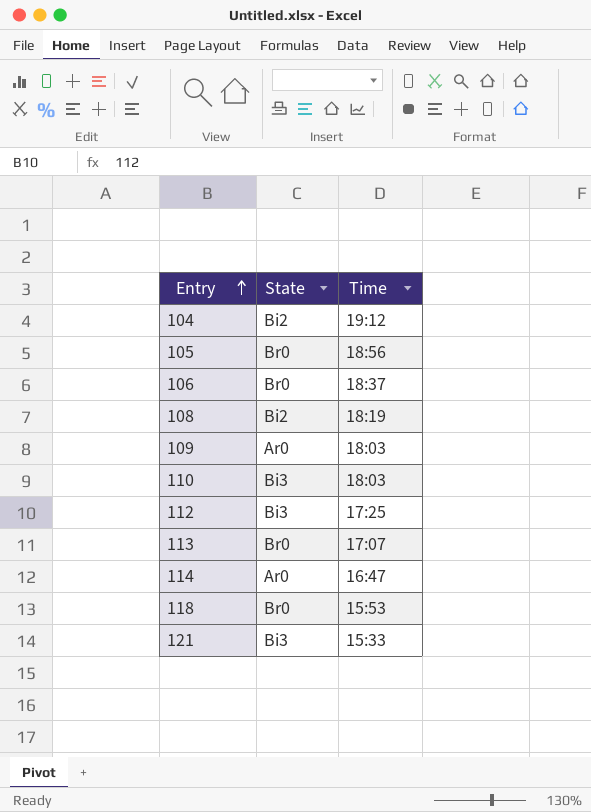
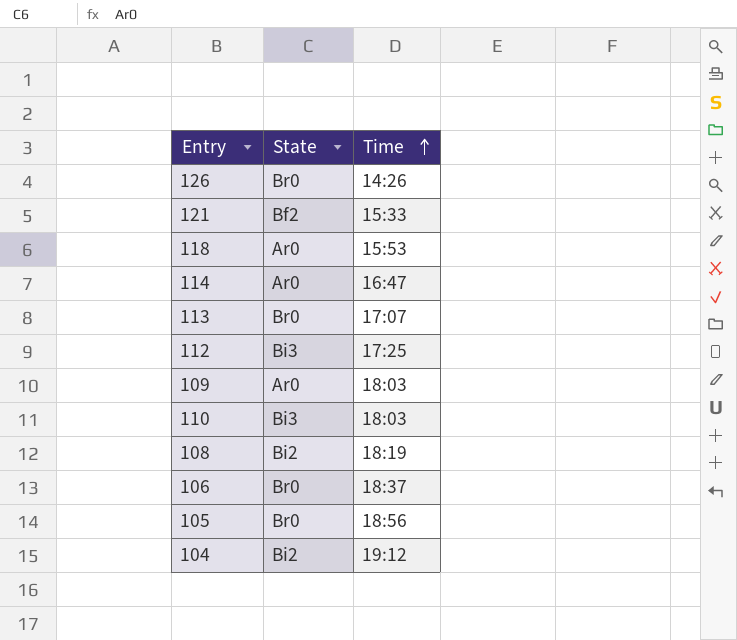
row order: Entry ascending -> Time ascending
row 126: none -> Br0 | 14:26
121 | State: Bi3 -> Bf2
118 | State: Br0 -> Ar0

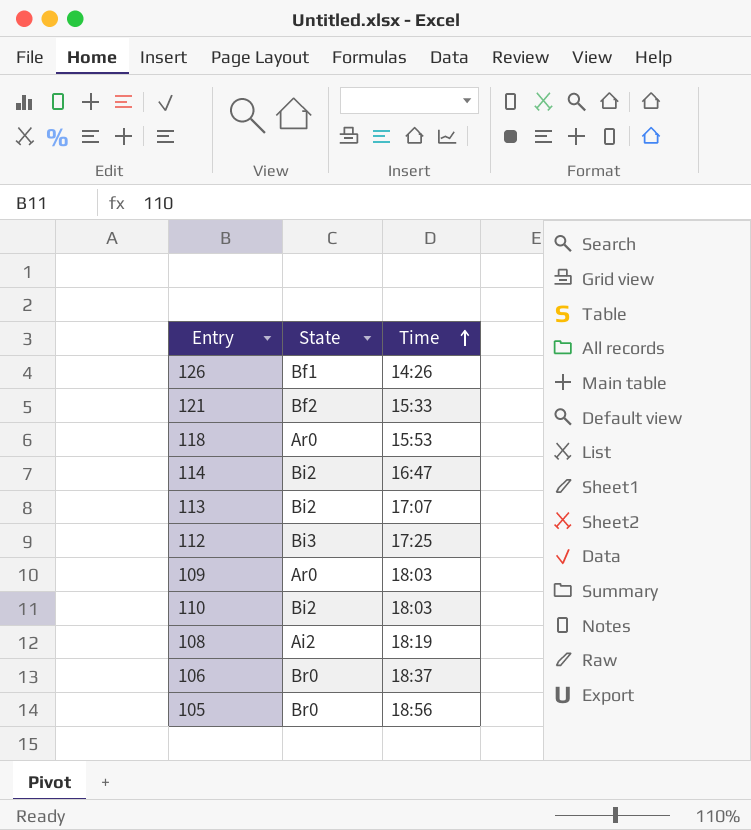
row 104: Bi2 | 19:12 -> none
126 | State: Br0 -> Bf1
114 | State: Ar0 -> Bi2
113 | State: Br0 -> Bi2
110 | State: Bi3 -> Bi2
108 | State: Bi2 -> Ai2

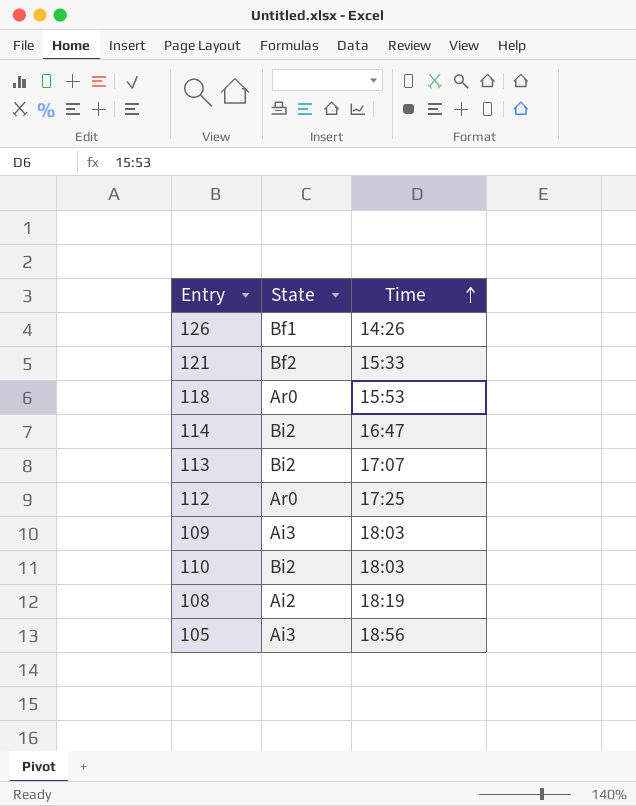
row 106: Br0 | 18:37 -> none
112 | State: Bi3 -> Ar0
109 | State: Ar0 -> Ai3
105 | State: Br0 -> Ai3

